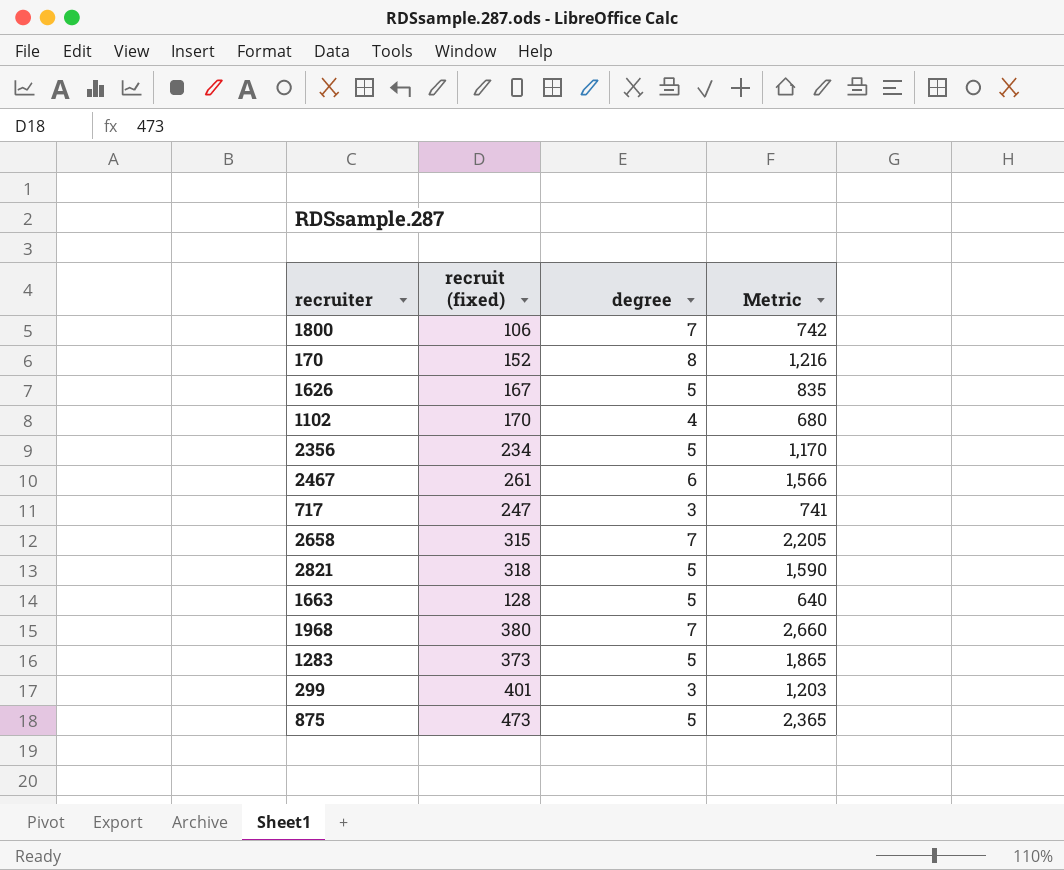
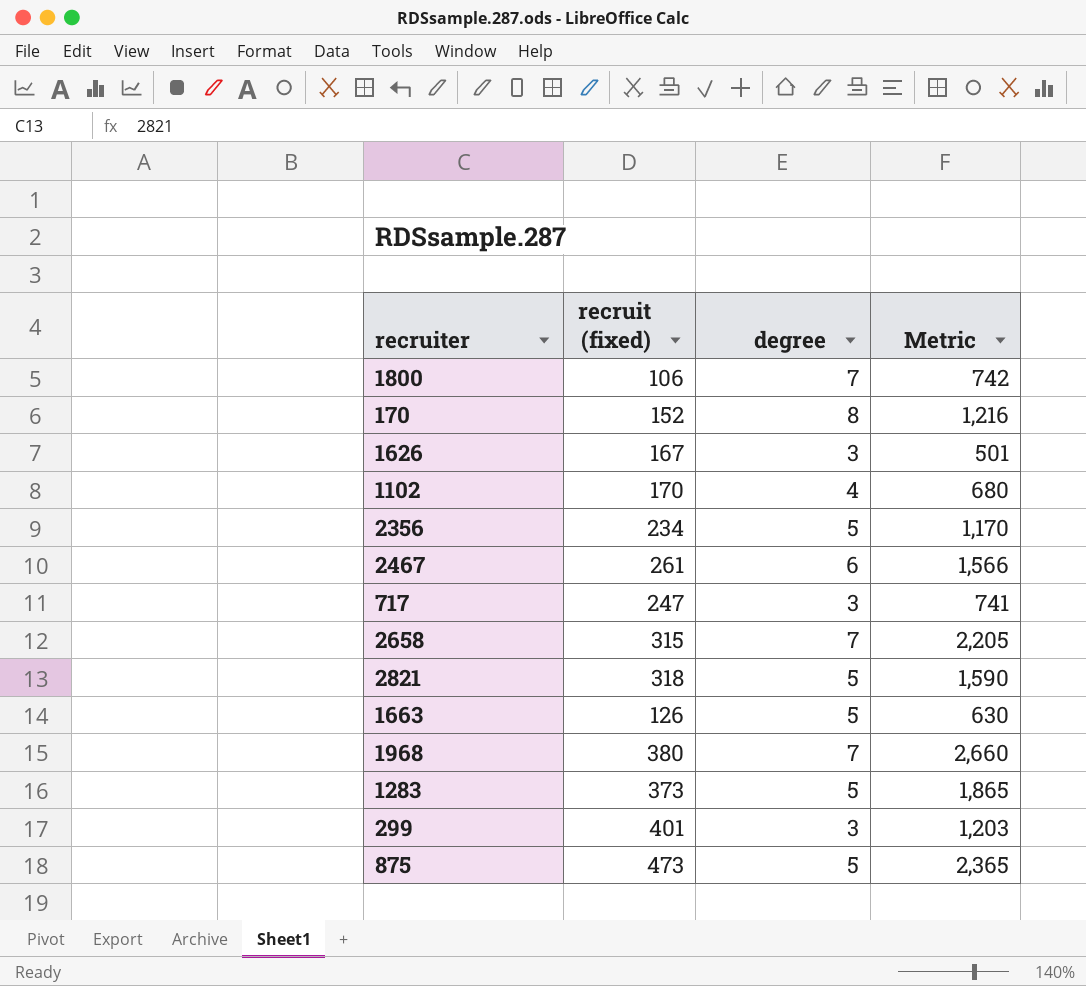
1626 | degree: 5 -> 3
1626 | Metric: 835 -> 501
1663 | recruit (fixed): 128 -> 126
1663 | Metric: 640 -> 630

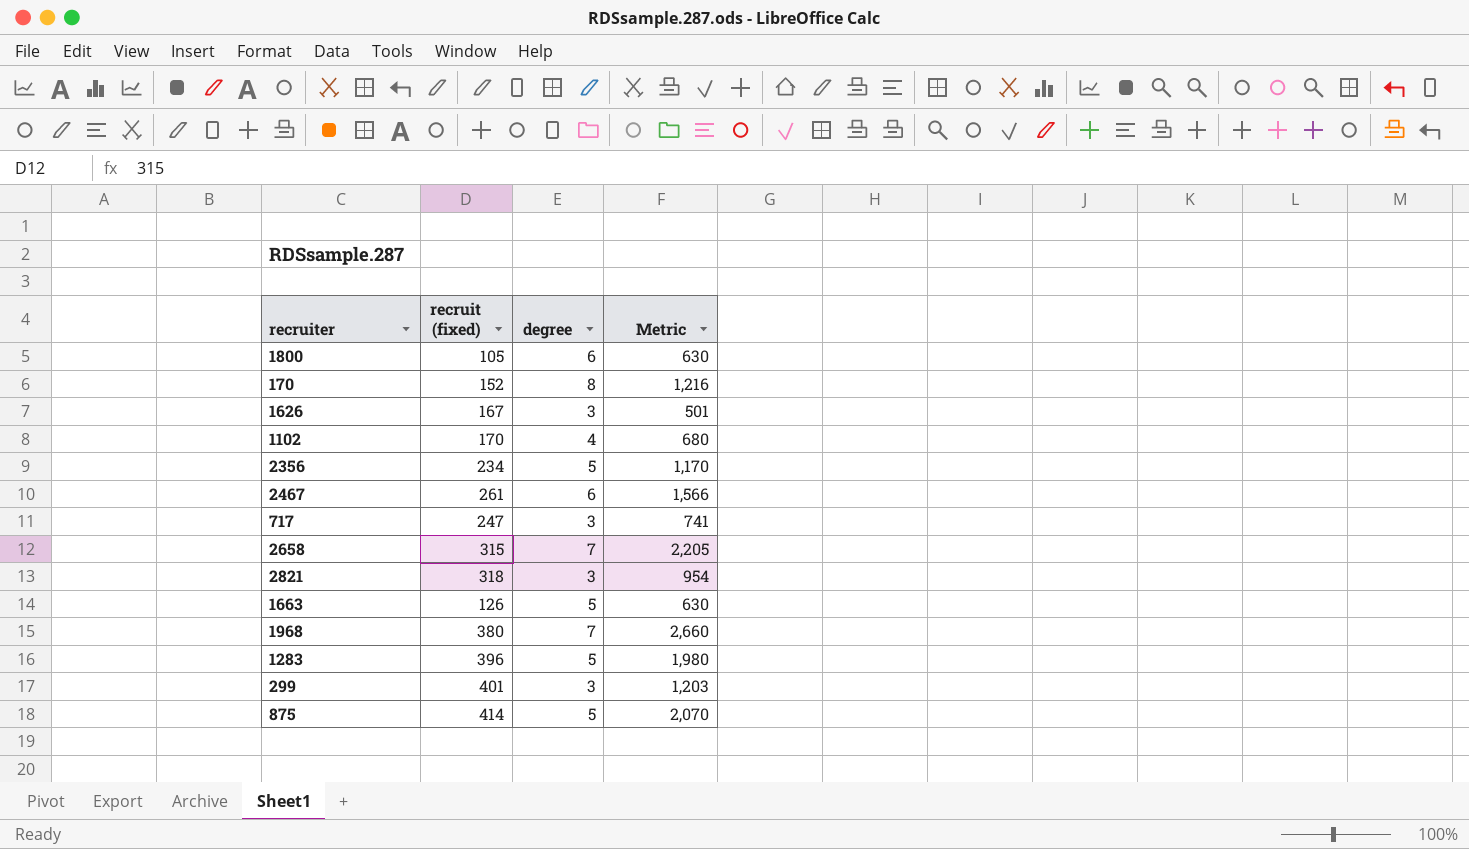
1800 | recruit (fixed): 106 -> 105
1800 | degree: 7 -> 6
1800 | Metric: 742 -> 630
2821 | degree: 5 -> 3
2821 | Metric: 1,590 -> 954
1283 | recruit (fixed): 373 -> 396
1283 | Metric: 1,865 -> 1,980
875 | recruit (fixed): 473 -> 414
875 | Metric: 2,365 -> 2,070

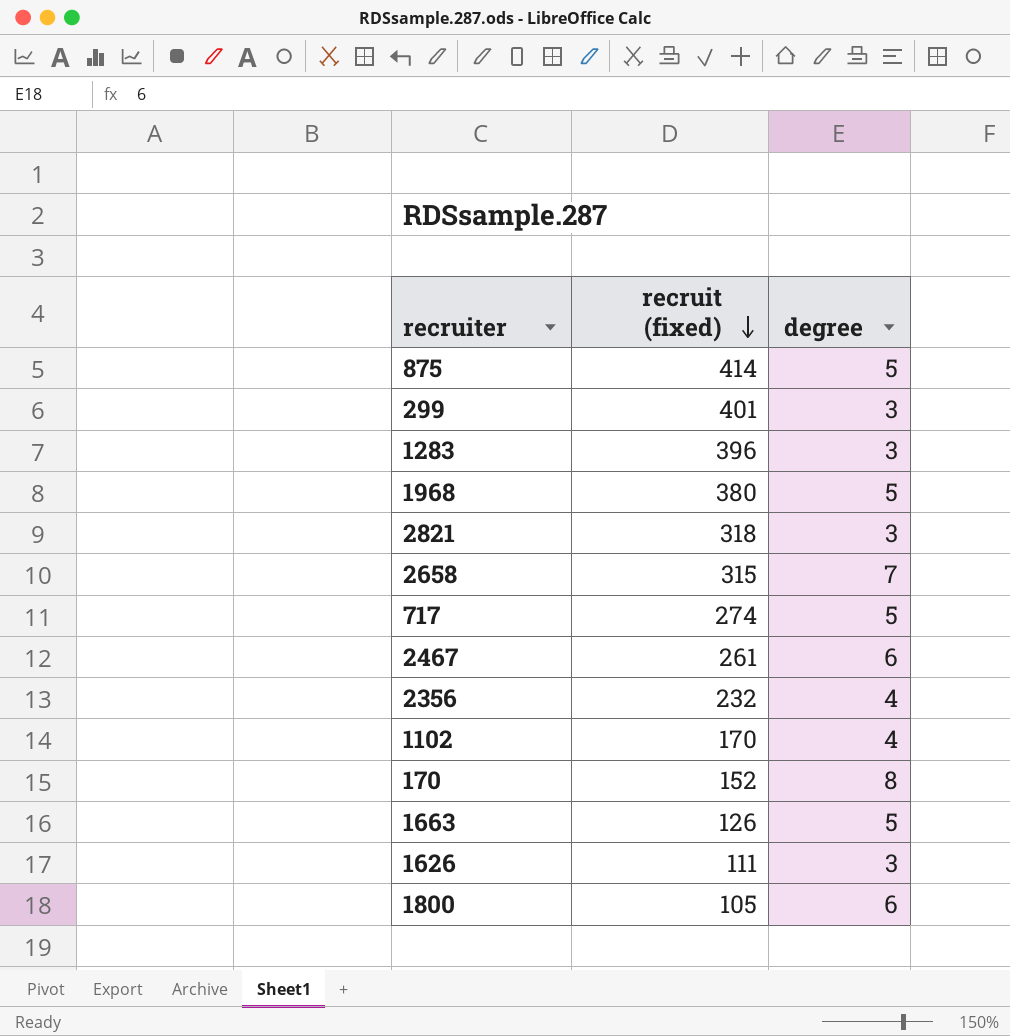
row order: none -> recruit (fixed) descending
column Metric | formula: [recruit (fixed)] * [degree] -> none
1283 | degree: 5 -> 3
1968 | degree: 7 -> 5
717 | recruit (fixed): 247 -> 274
717 | degree: 3 -> 5
2356 | recruit (fixed): 234 -> 232
2356 | degree: 5 -> 4
1626 | recruit (fixed): 167 -> 111

